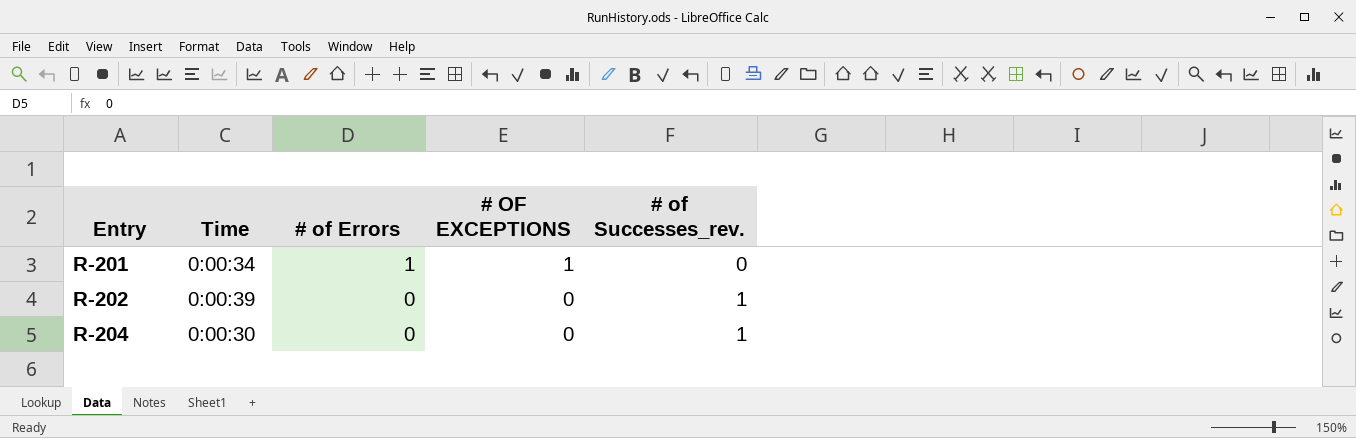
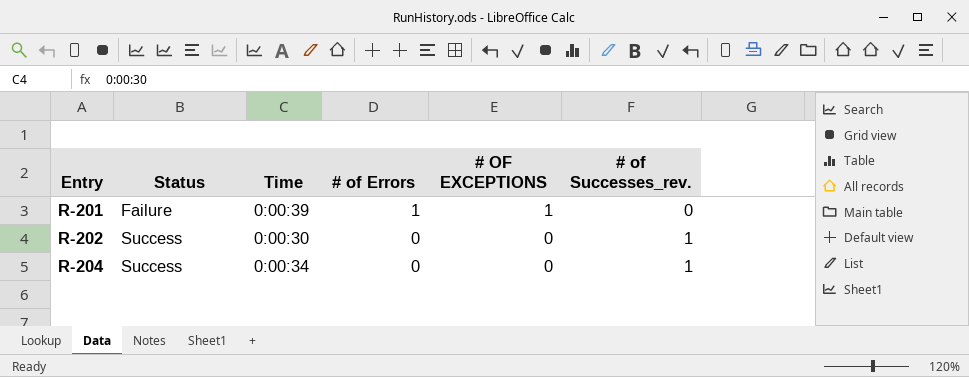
column Status | position: none -> 2
R-201 | Time: 0:00:34 -> 0:00:39
R-202 | Time: 0:00:39 -> 0:00:30
R-204 | Time: 0:00:30 -> 0:00:34

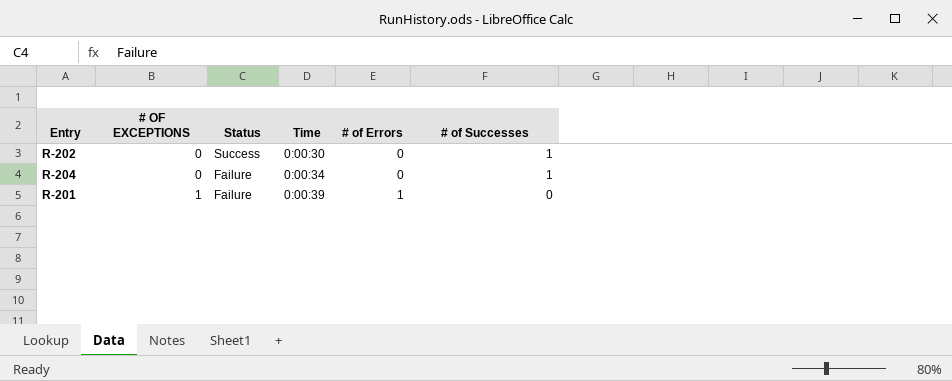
row order: Entry ascending -> # OF EXCEPTIONS ascending
column # OF EXCEPTIONS | position: 5 -> 2
column name: # of Successes_rev. -> # of Successes
R-204 | Status: Success -> Failure

